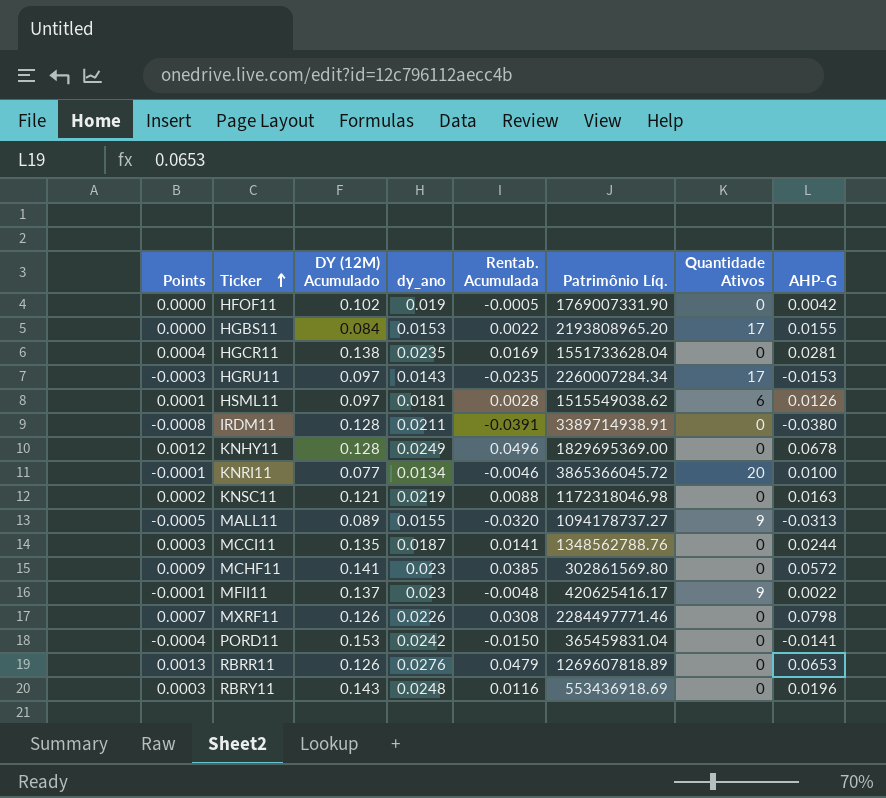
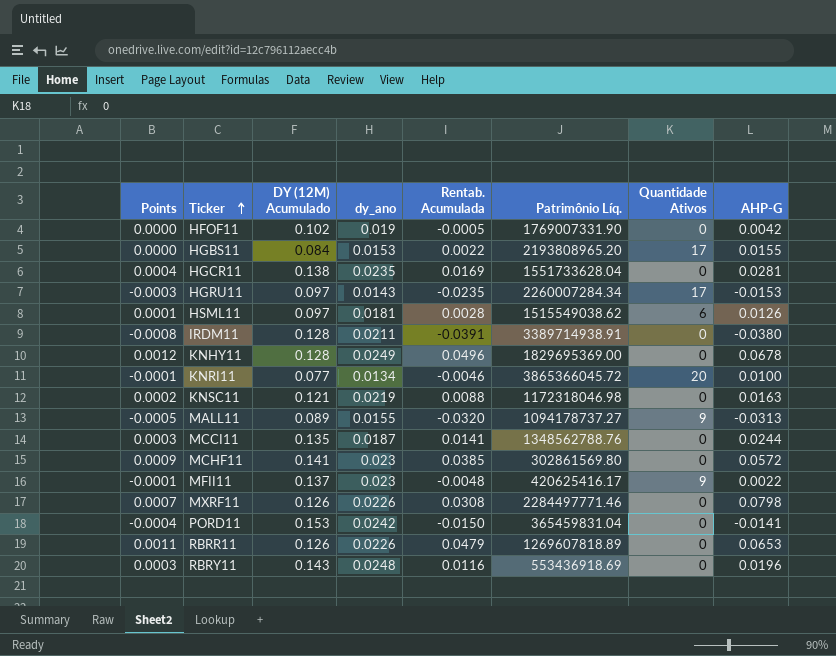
RBRR11 | Points: 0.0013 -> 0.0011
RBRR11 | dy_ano: 0.0276 -> 0.0226

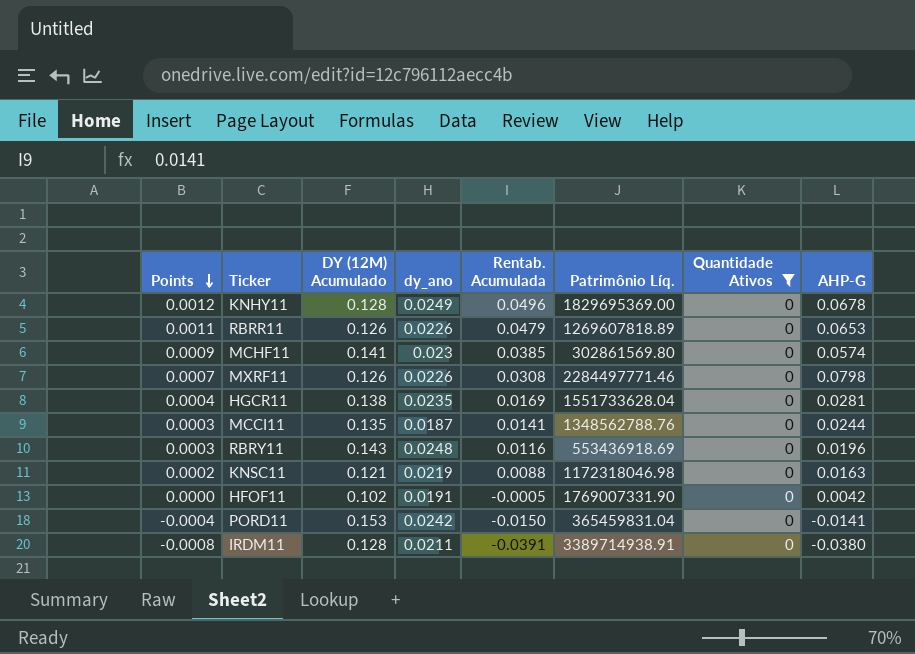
filter: none -> Quantidade Ativos = 0
row order: Ticker ascending -> Points descending
MCHF11 | AHP-G: 0.0572 -> 0.0574
HFOF11 | dy_ano: 0.019 -> 0.0191

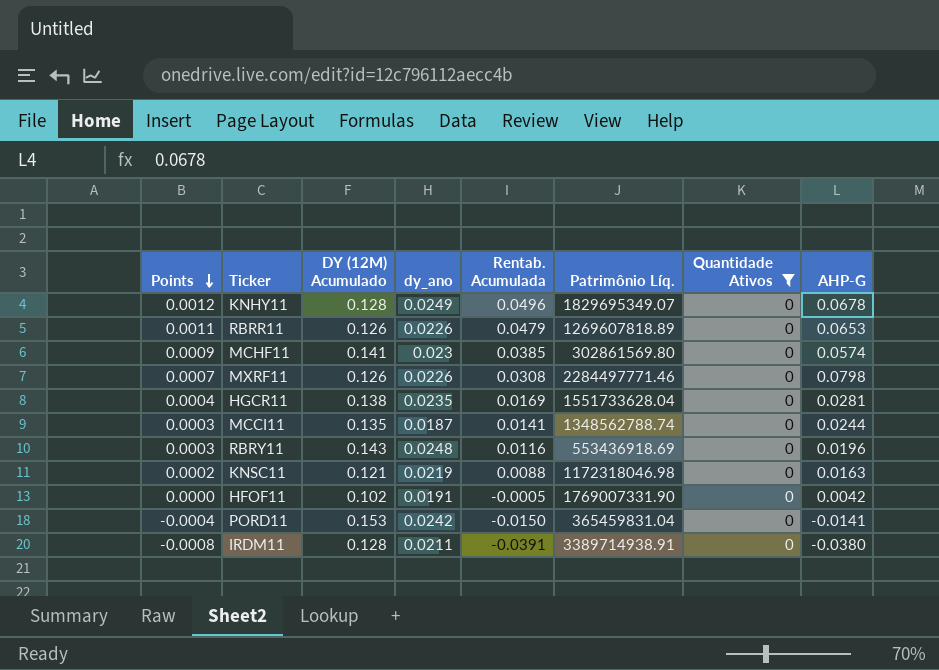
KNHY11 | Patrimônio Líq.: 1829695369.00 -> 1829695349.07
MCCI11 | Patrimônio Líq.: 1348562788.76 -> 1348562788.74

